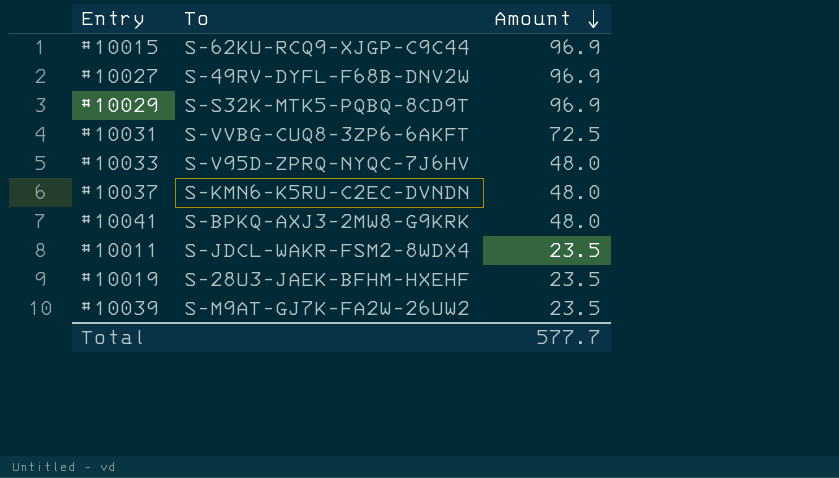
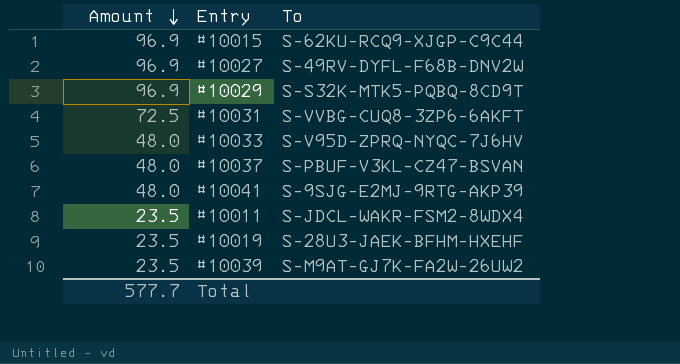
column Amount | position: 3 -> 1
#10037 | To: S-KMN6-K5RU-C2EC-DVNDN -> S-PBUF-V3KL-CZ47-BSVAN
#10041 | To: S-BPKQ-AXJ3-2MW8-G9KRK -> S-9SJG-E2MJ-9RTG-AKP39

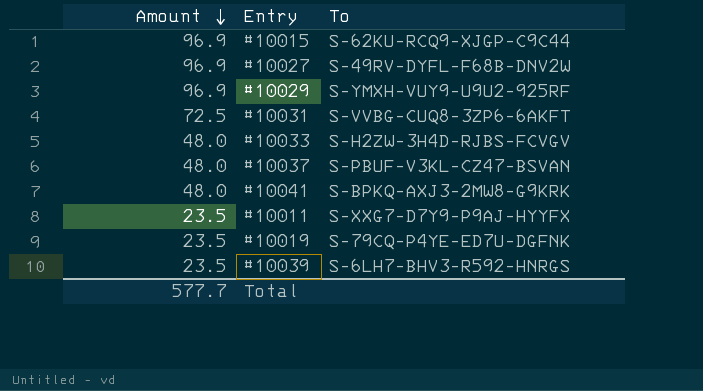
#10029 | To: S-S32K-MTK5-PQBQ-8CD9T -> S-YMXH-VUY9-U9U2-925RF
#10033 | To: S-V95D-ZPRQ-NYQC-7J6HV -> S-H2ZW-3H4D-RJBS-FCVGV
#10041 | To: S-9SJG-E2MJ-9RTG-AKP39 -> S-BPKQ-AXJ3-2MW8-G9KRK
#10011 | To: S-JDCL-WAKR-FSM2-8WDX4 -> S-XXG7-D7Y9-P9AJ-HYYFX
#10019 | To: S-28U3-JAEK-BFHM-HXEHF -> S-79CQ-P4YE-ED7U-DGFNK
#10039 | To: S-M9AT-GJ7K-FA2W-26UW2 -> S-6LH7-BHV3-R592-HNRGS

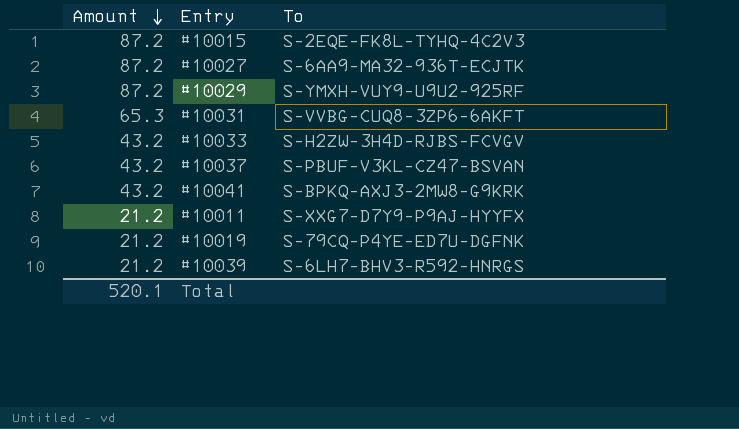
#10015 | Amount: 96.9 -> 87.2
#10015 | To: S-62KU-RCQ9-XJGP-C9C44 -> S-2EQE-FK8L-TYHQ-4C2V3
#10027 | Amount: 96.9 -> 87.2
#10027 | To: S-49RV-DYFL-F68B-DNV2W -> S-6AA9-MA32-936T-ECJTK
#10029 | Amount: 96.9 -> 87.2
#10031 | Amount: 72.5 -> 65.3
#10033 | Amount: 48.0 -> 43.2
#10037 | Amount: 48.0 -> 43.2
#10041 | Amount: 48.0 -> 43.2
#10011 | Amount: 23.5 -> 21.2
#10019 | Amount: 23.5 -> 21.2
#10039 | Amount: 23.5 -> 21.2
Total | Amount: 577.7 -> 520.1

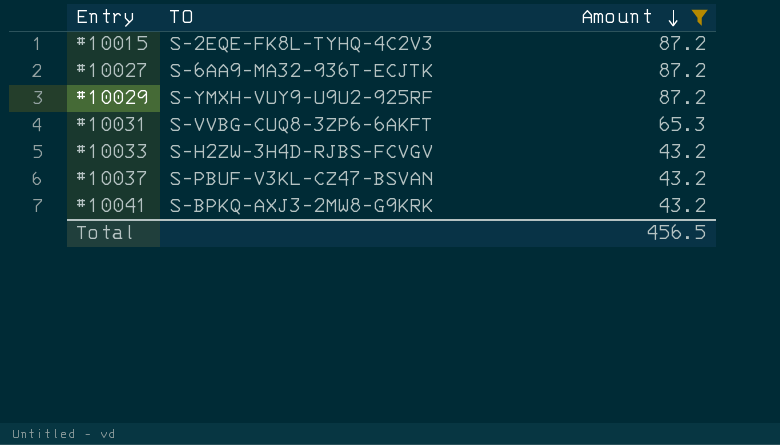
filter: none -> Amount != 21.2
column name: To -> TO
column Amount | position: 1 -> 3
Total | Amount: 520.1 -> 456.5

